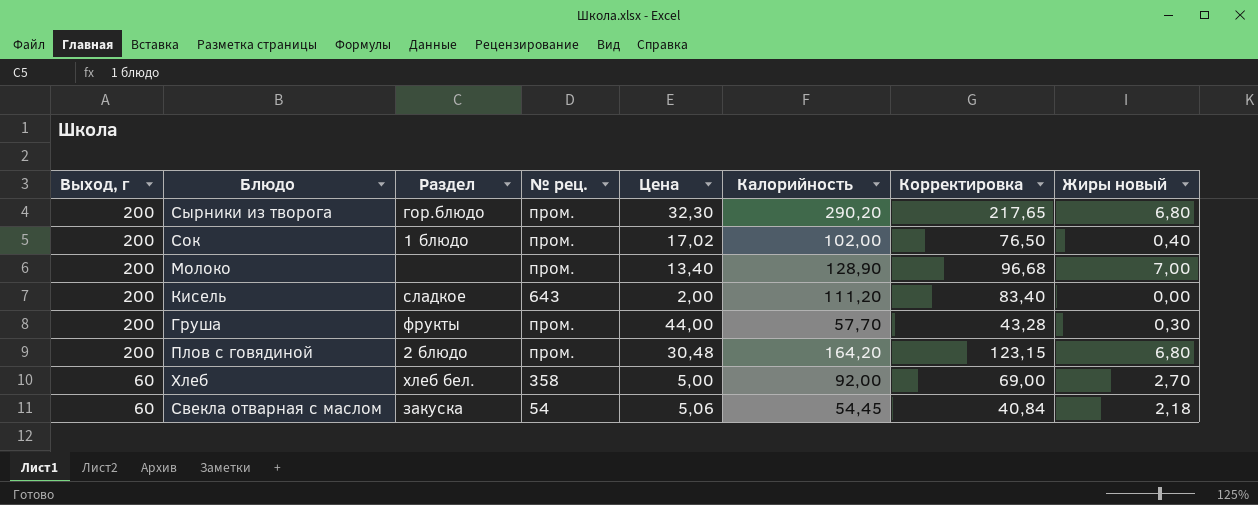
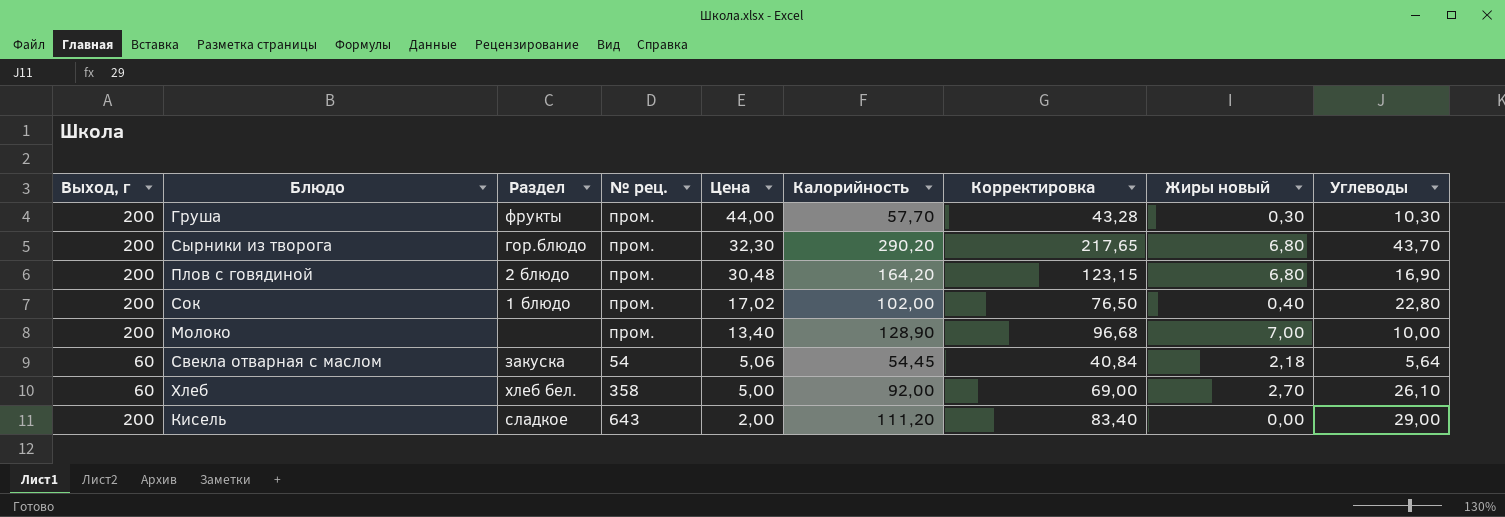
row order: Выход, г descending -> Цена descending
column Углеводы | position: none -> 9

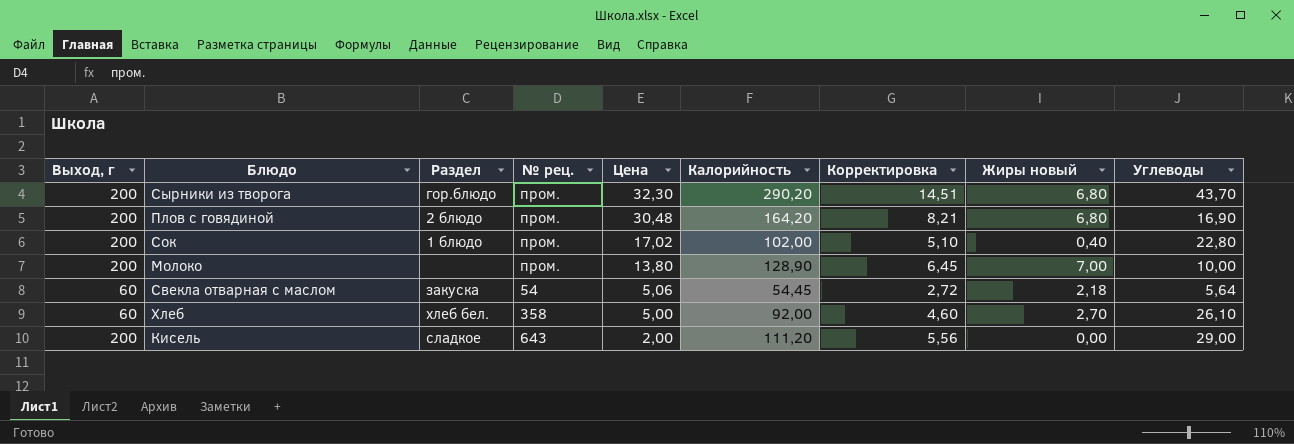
column Корректировка | formula: [Калорийность] * 0,75 -> [Калорийность] * 0,05
row Груша: 200 | фрукты | пром. | 44,00 | 57,70 | 43,28 | 0,30 | 10,30 -> none
Молоко | Цена: 13,40 -> 13,80

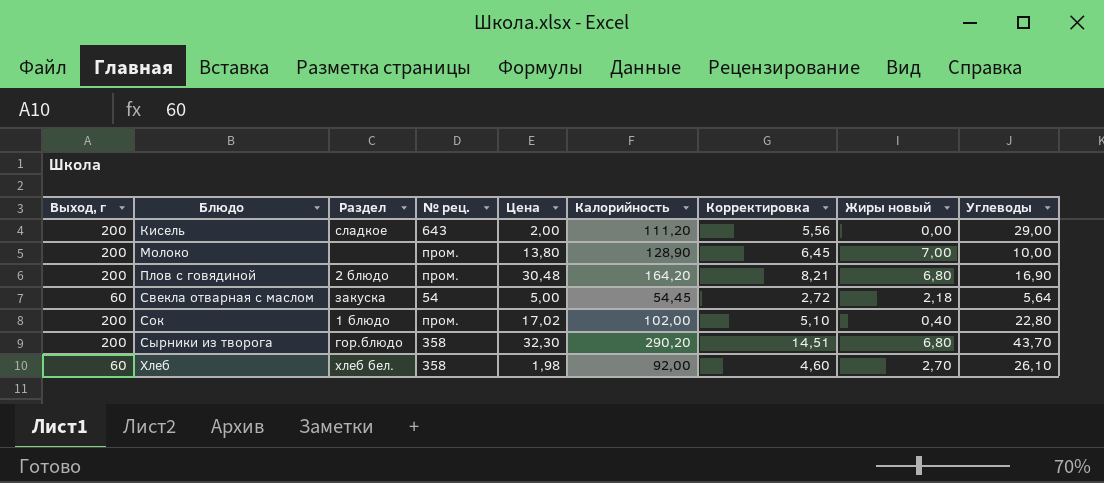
row order: Цена descending -> Блюдо ascending
Свекла отварная с маслом | Цена: 5,06 -> 5,00
Сырники из творога | № рец.: пром. -> 358
Хлеб | Цена: 5,00 -> 1,98

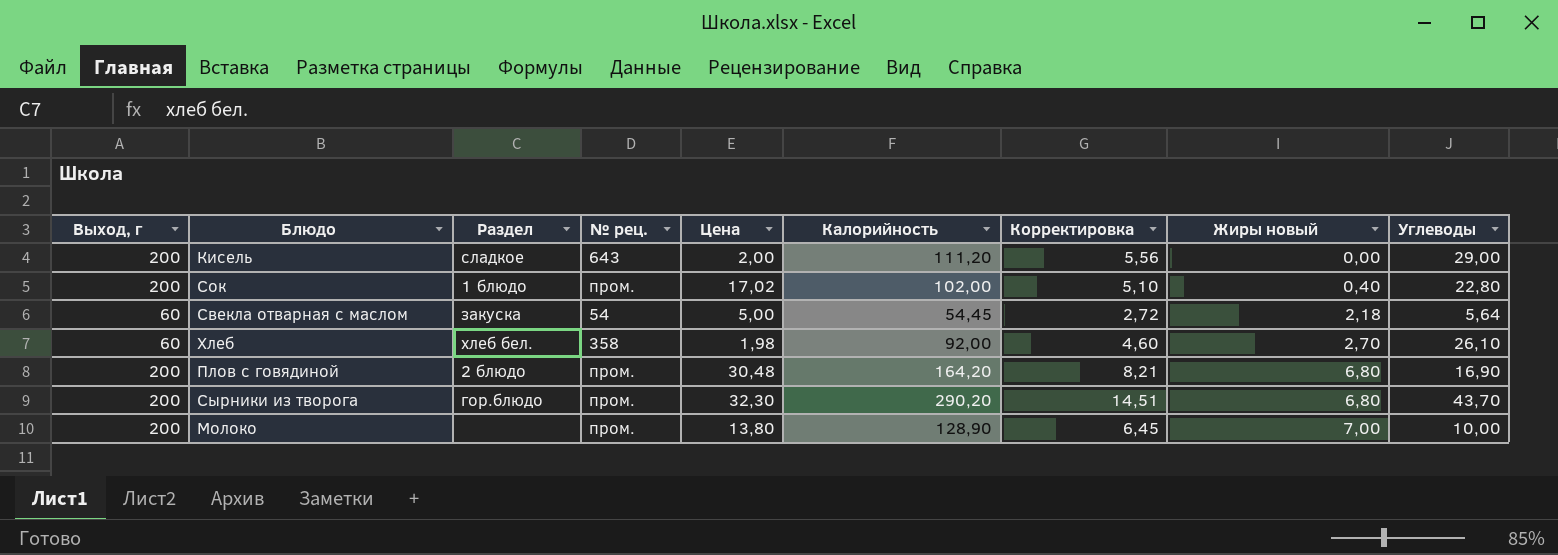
row order: Блюдо ascending -> Жиры новый ascending
Сырники из творога | № рец.: 358 -> пром.

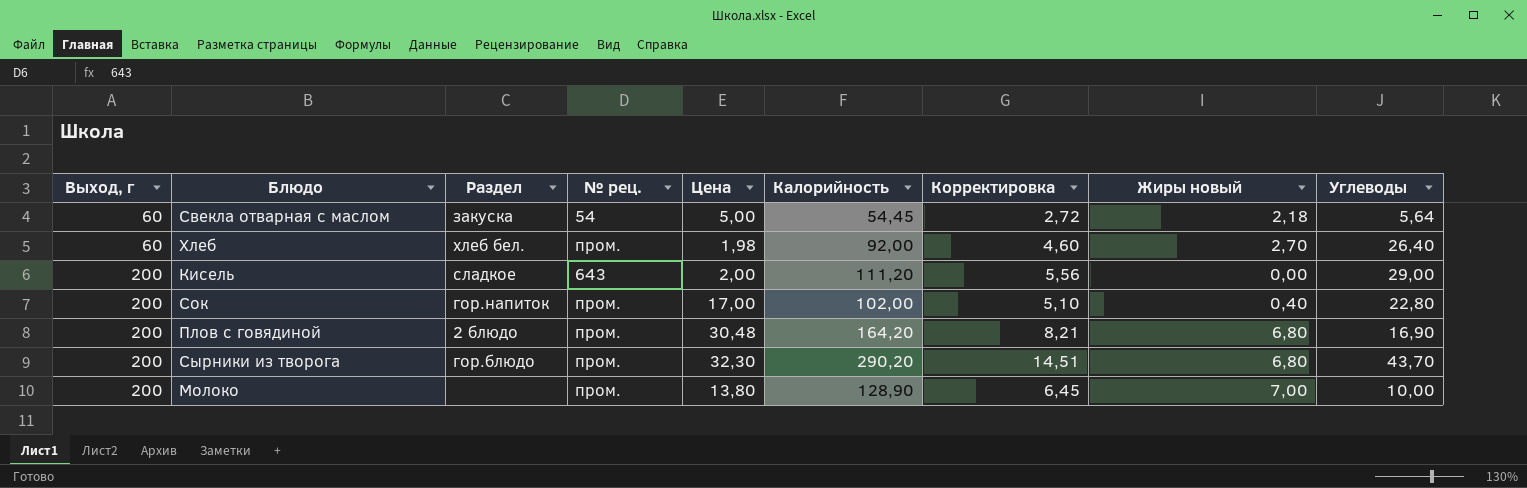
row order: Жиры новый ascending -> Выход, г ascending
Хлеб | № рец.: 358 -> пром.
Хлеб | Углеводы: 26,10 -> 26,40
Сок | Раздел: 1 блюдо -> гор.напиток
Сок | Цена: 17,02 -> 17,00

